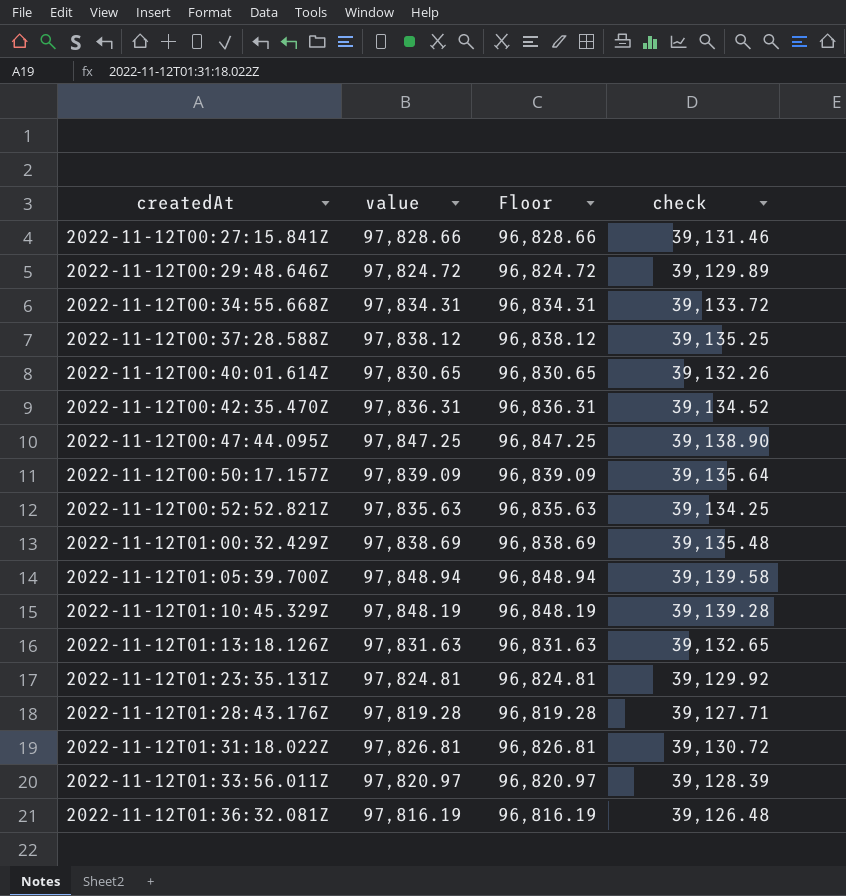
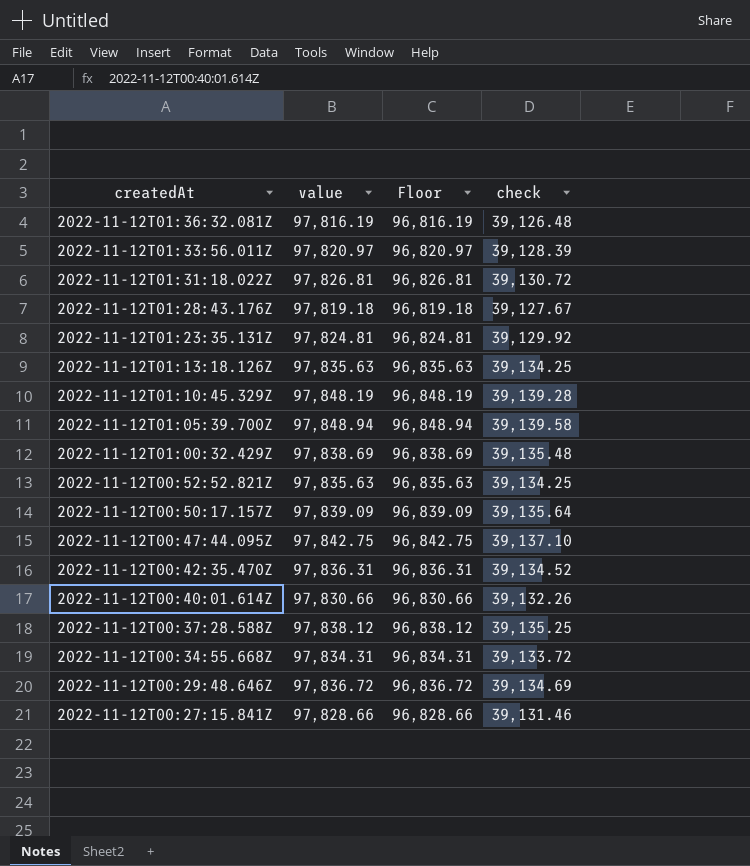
row order: createdAt ascending -> createdAt descending
2022-11-12T01:28:43.176Z | value: 97,819.28 -> 97,819.18
2022-11-12T01:28:43.176Z | Floor: 96,819.28 -> 96,819.18
2022-11-12T01:28:43.176Z | check: 39,127.71 -> 39,127.67
2022-11-12T01:13:18.126Z | value: 97,831.63 -> 97,835.63
2022-11-12T01:13:18.126Z | Floor: 96,831.63 -> 96,835.63
2022-11-12T01:13:18.126Z | check: 39,132.65 -> 39,134.25
2022-11-12T00:47:44.095Z | value: 97,847.25 -> 97,842.75
2022-11-12T00:47:44.095Z | Floor: 96,847.25 -> 96,842.75
2022-11-12T00:47:44.095Z | check: 39,138.90 -> 39,137.10
2022-11-12T00:40:01.614Z | value: 97,830.65 -> 97,830.66
2022-11-12T00:40:01.614Z | Floor: 96,830.65 -> 96,830.66
2022-11-12T00:29:48.646Z | value: 97,824.72 -> 97,836.72
2022-11-12T00:29:48.646Z | Floor: 96,824.72 -> 96,836.72
2022-11-12T00:29:48.646Z | check: 39,129.89 -> 39,134.69

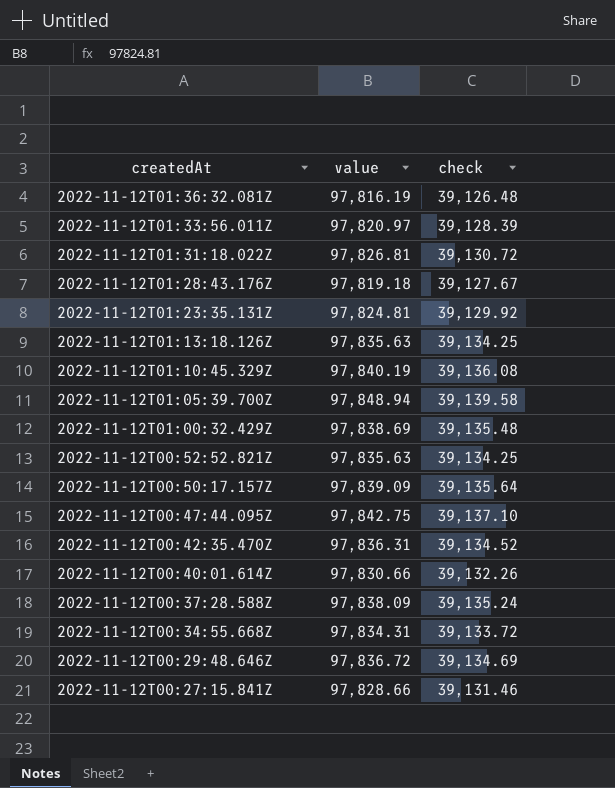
column Floor | formula: [value] - 1000 -> none
2022-11-12T01:10:45.329Z | value: 97,848.19 -> 97,840.19
2022-11-12T01:10:45.329Z | check: 39,139.28 -> 39,136.08
2022-11-12T00:37:28.588Z | value: 97,838.12 -> 97,838.09
2022-11-12T00:37:28.588Z | check: 39,135.25 -> 39,135.24

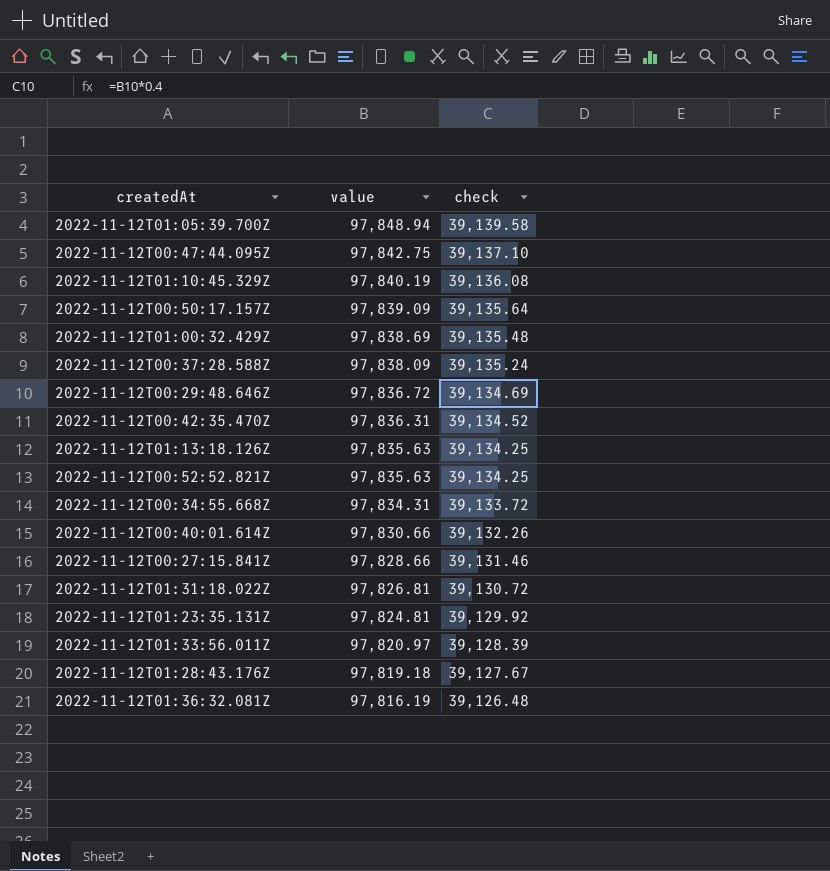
row order: createdAt descending -> value descending

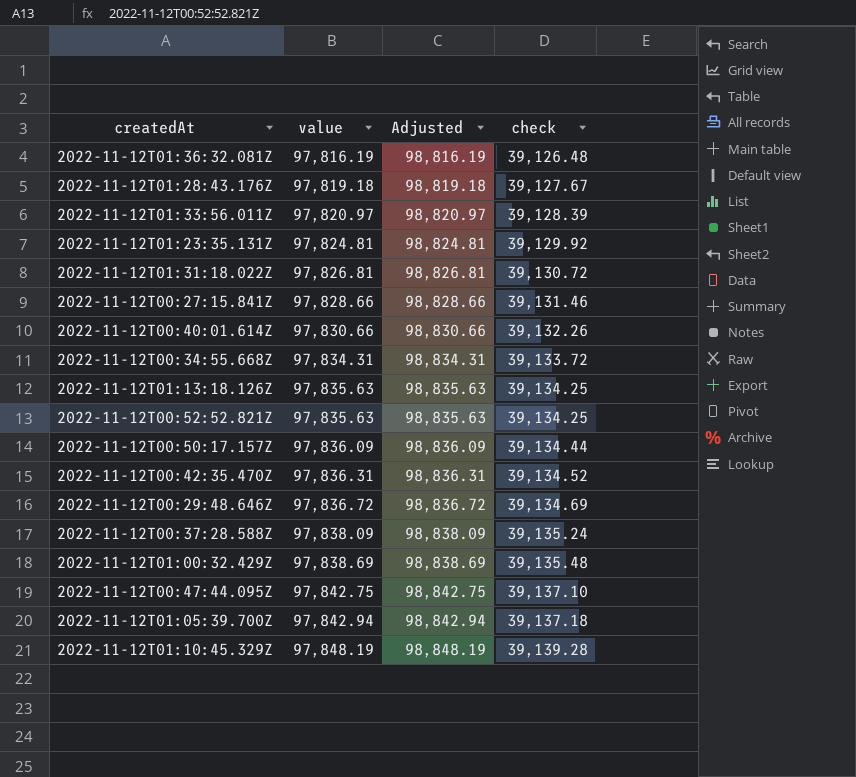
row order: value descending -> value ascending
column Adjusted | formula: none -> [value] + 1000
2022-11-12T00:50:17.157Z | value: 97,839.09 -> 97,836.09
2022-11-12T00:50:17.157Z | check: 39,135.64 -> 39,134.44
2022-11-12T01:05:39.700Z | value: 97,848.94 -> 97,842.94
2022-11-12T01:05:39.700Z | check: 39,139.58 -> 39,137.18
2022-11-12T01:10:45.329Z | value: 97,840.19 -> 97,848.19
2022-11-12T01:10:45.329Z | check: 39,136.08 -> 39,139.28

